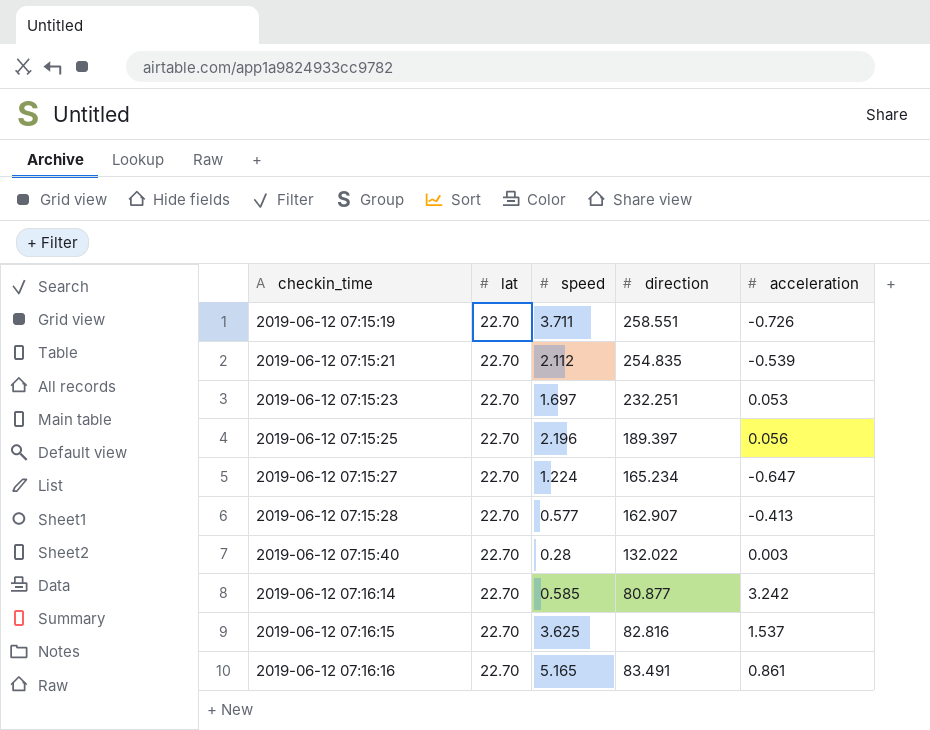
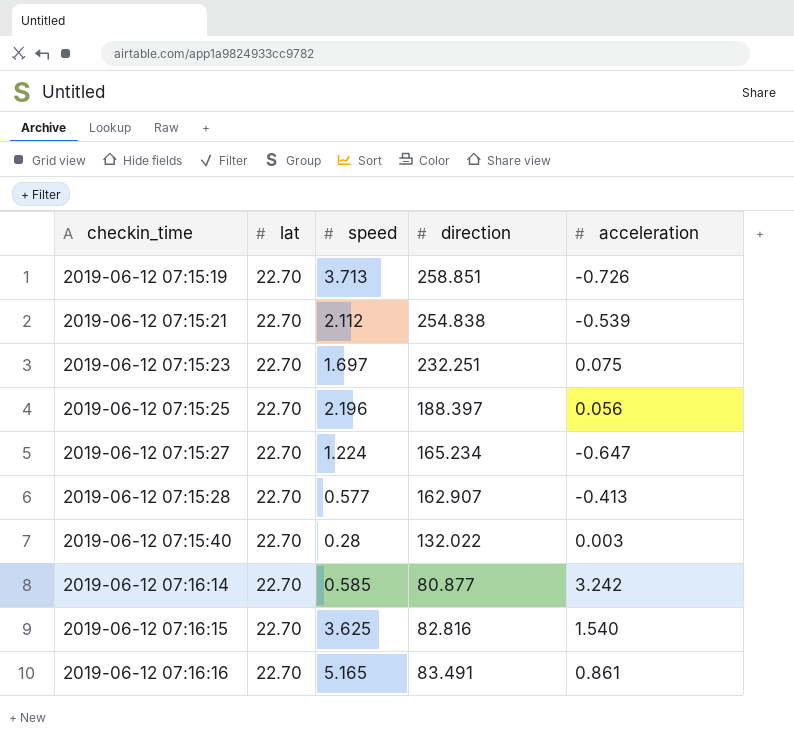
2019-06-12 07:15:19 | speed: 3.711 -> 3.713
2019-06-12 07:15:19 | direction: 258.551 -> 258.851
2019-06-12 07:15:21 | direction: 254.835 -> 254.838
2019-06-12 07:15:23 | acceleration: 0.053 -> 0.075
2019-06-12 07:15:25 | direction: 189.397 -> 188.397
2019-06-12 07:16:15 | acceleration: 1.537 -> 1.540

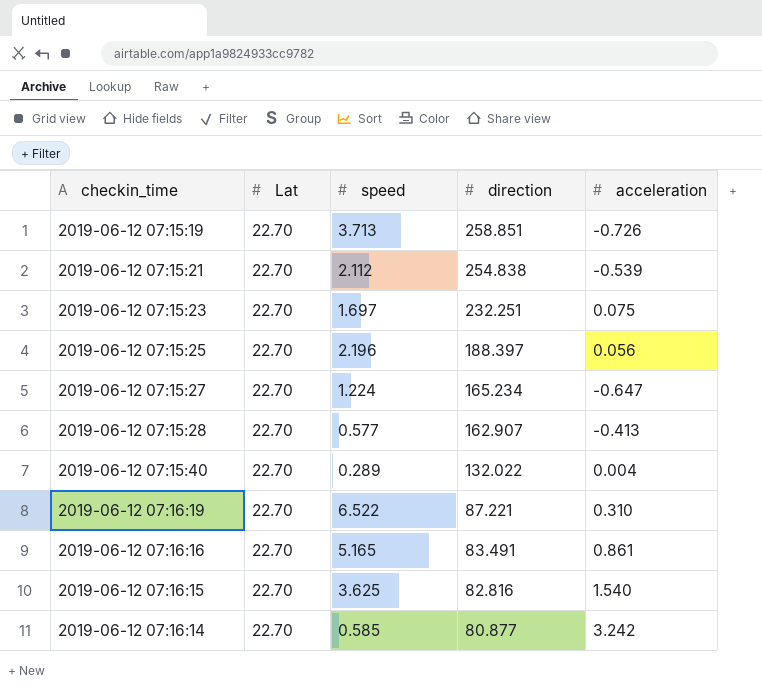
row order: checkin_time ascending -> direction descending
column name: lat -> Lat
2019-06-12 07:15:40 | speed: 0.28 -> 0.289
2019-06-12 07:15:40 | acceleration: 0.003 -> 0.004
row 2019-06-12 07:16:19: none -> 22.70 | 6.522 | 87.221 | 0.310

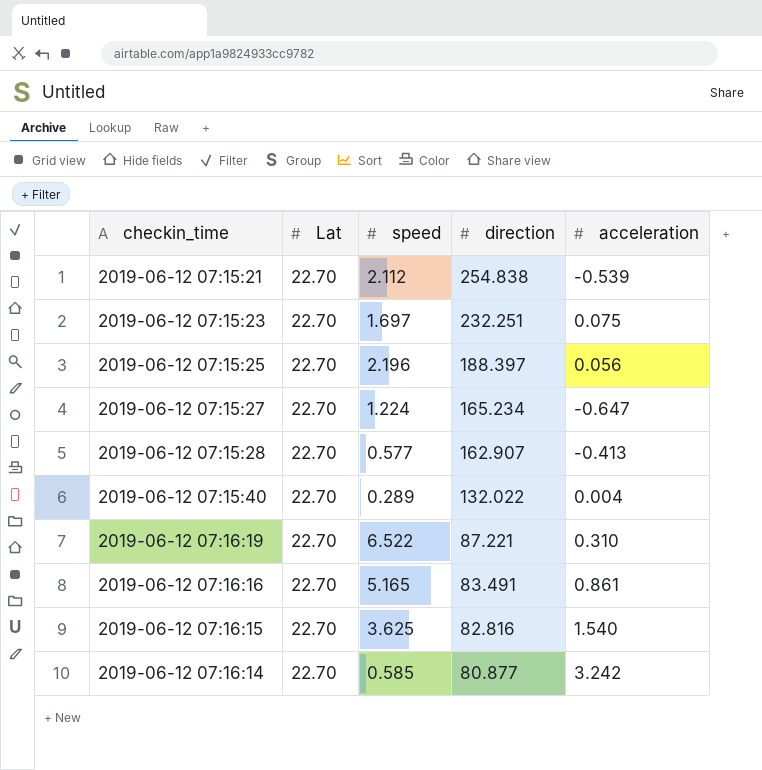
row 2019-06-12 07:15:19: 22.70 | 3.713 | 258.851 | -0.726 -> none

